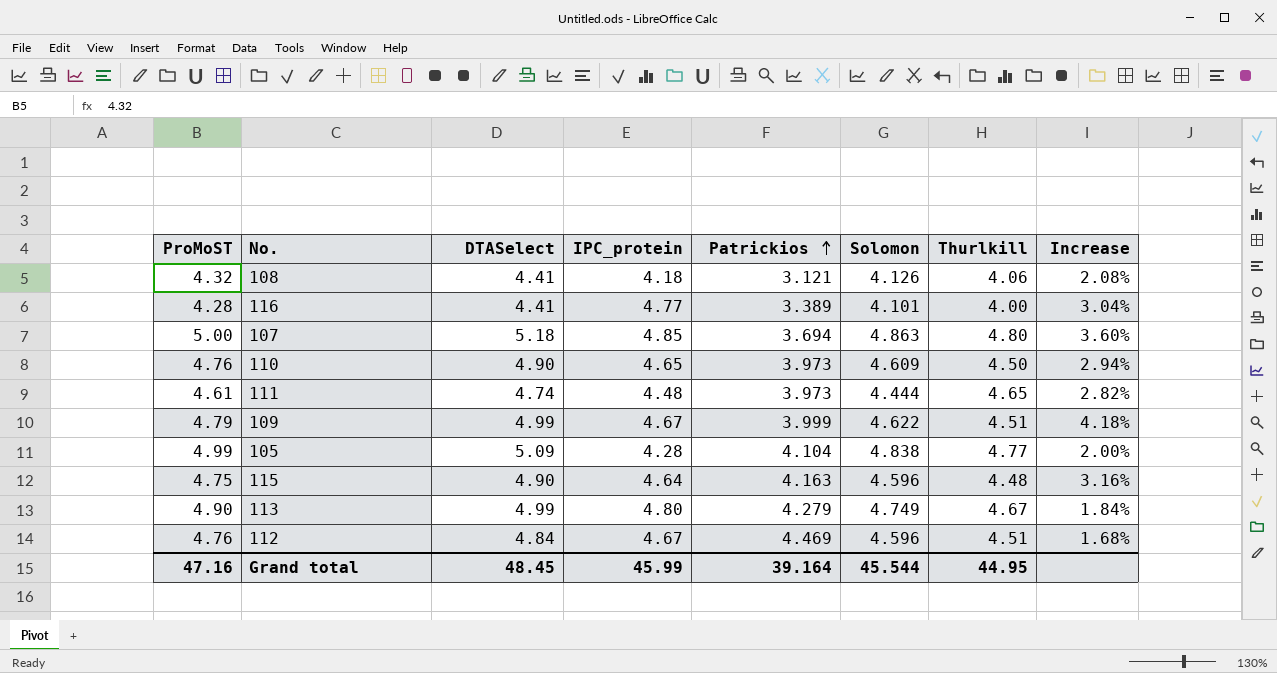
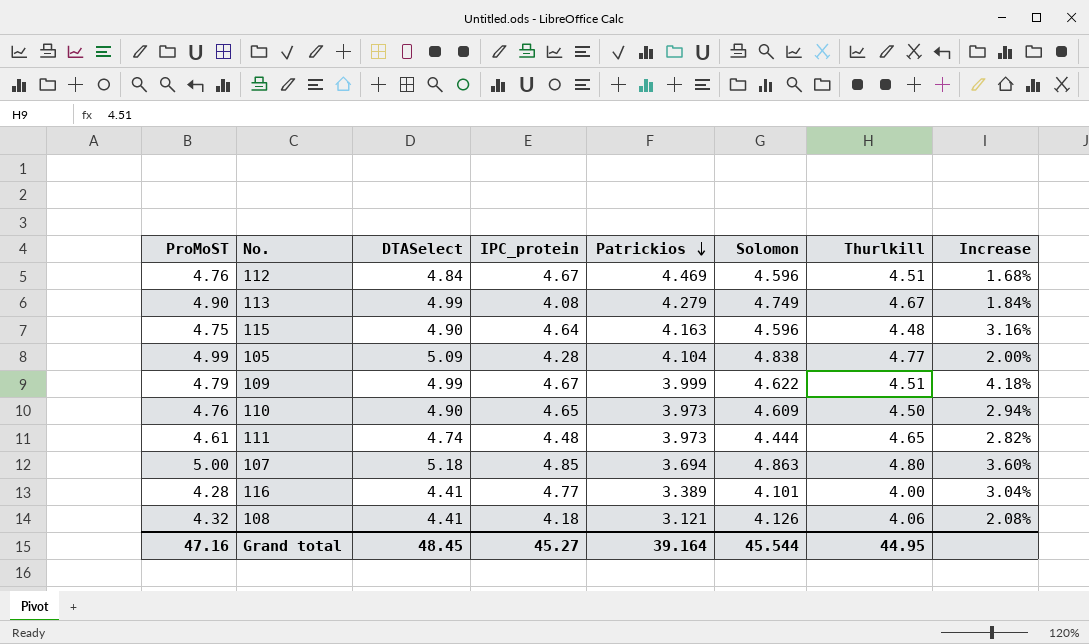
row order: Patrickios ascending -> Patrickios descending
113 | IPC_protein: 4.80 -> 4.08
Grand total | IPC_protein: 45.99 -> 45.27

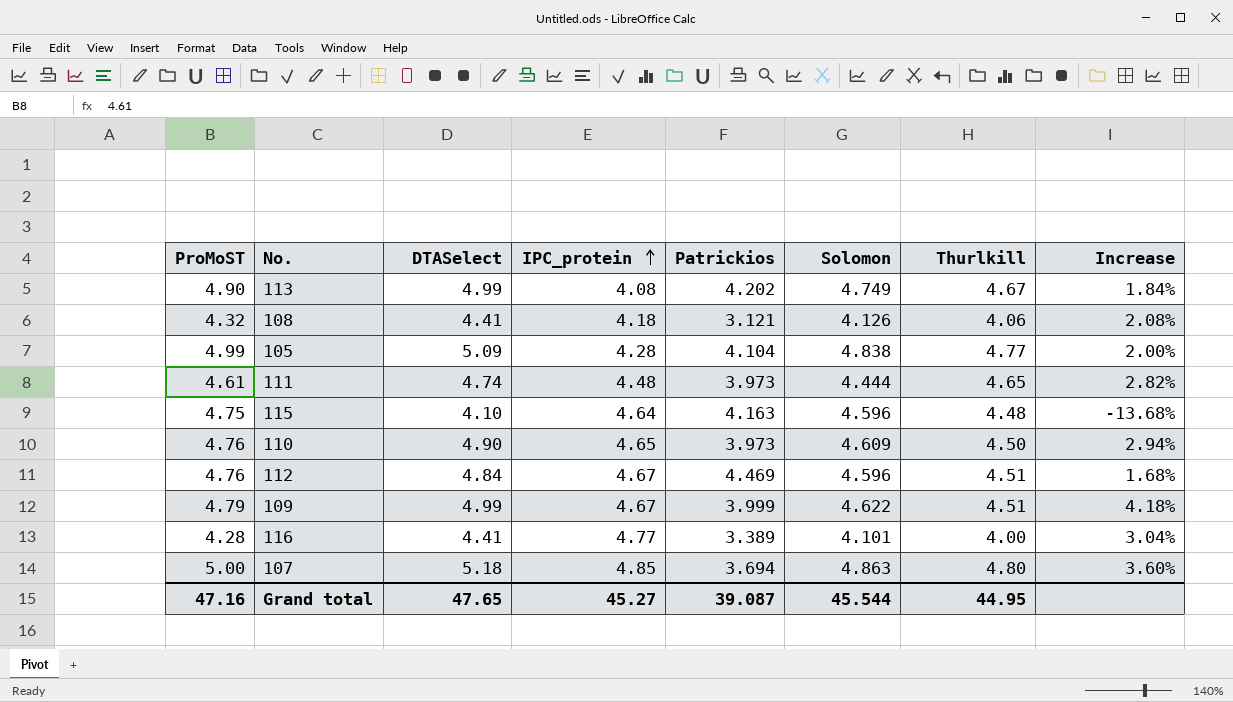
row order: Patrickios descending -> IPC_protein ascending
113 | Patrickios: 4.279 -> 4.202
115 | DTASelect: 4.90 -> 4.10
115 | Increase: 3.16% -> -13.68%
Grand total | DTASelect: 48.45 -> 47.65
Grand total | Patrickios: 39.164 -> 39.087

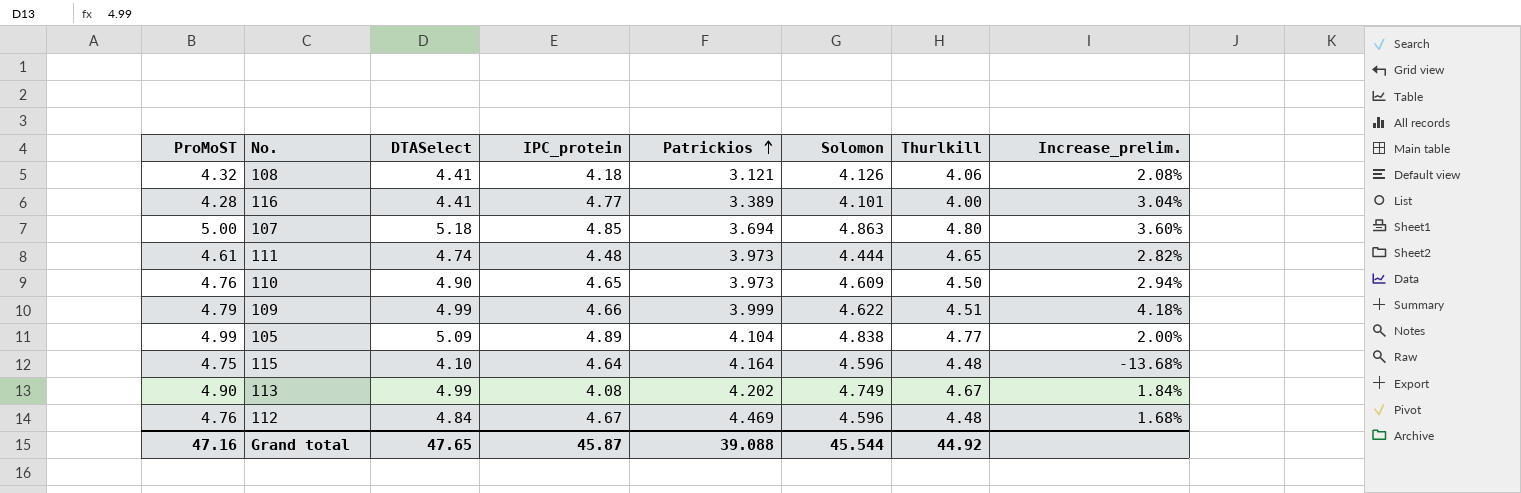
row order: IPC_protein ascending -> Patrickios ascending
column name: Increase -> Increase_prelim.
109 | IPC_protein: 4.67 -> 4.66
105 | IPC_protein: 4.28 -> 4.89
115 | Patrickios: 4.163 -> 4.164
112 | Thurlkill: 4.51 -> 4.48
Grand total | IPC_protein: 45.27 -> 45.87
Grand total | Patrickios: 39.087 -> 39.088
Grand total | Thurlkill: 44.95 -> 44.92

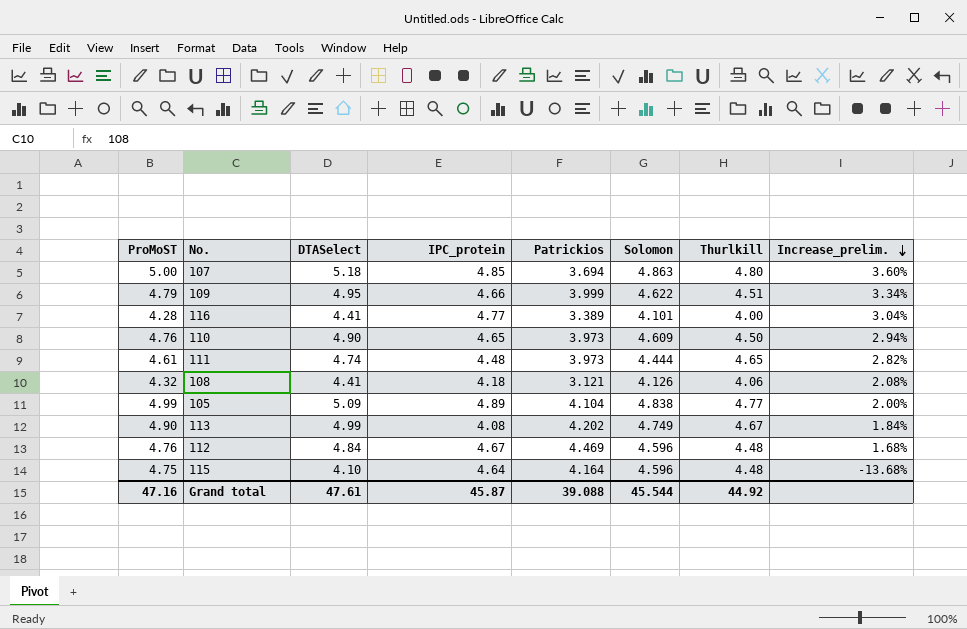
row order: Patrickios ascending -> Increase_prelim. descending
109 | DTASelect: 4.99 -> 4.95
109 | Increase_prelim.: 4.18% -> 3.34%
Grand total | DTASelect: 47.65 -> 47.61

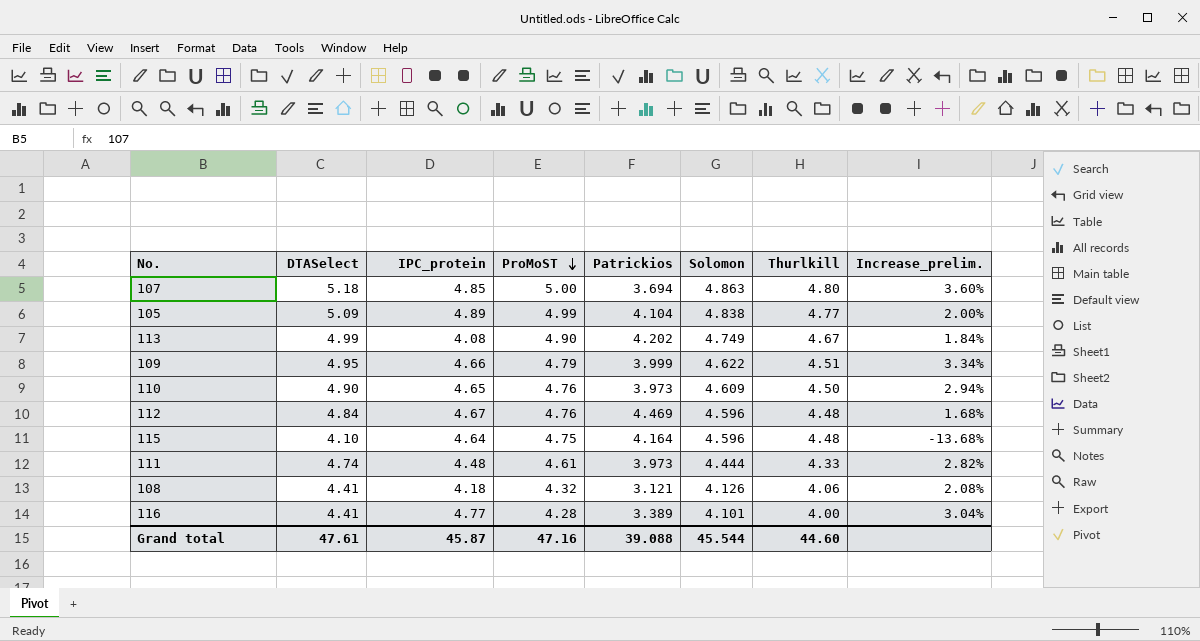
row order: Increase_prelim. descending -> ProMoST descending
column ProMoST | position: 1 -> 4
111 | Thurlkill: 4.65 -> 4.33
Grand total | Thurlkill: 44.92 -> 44.60

